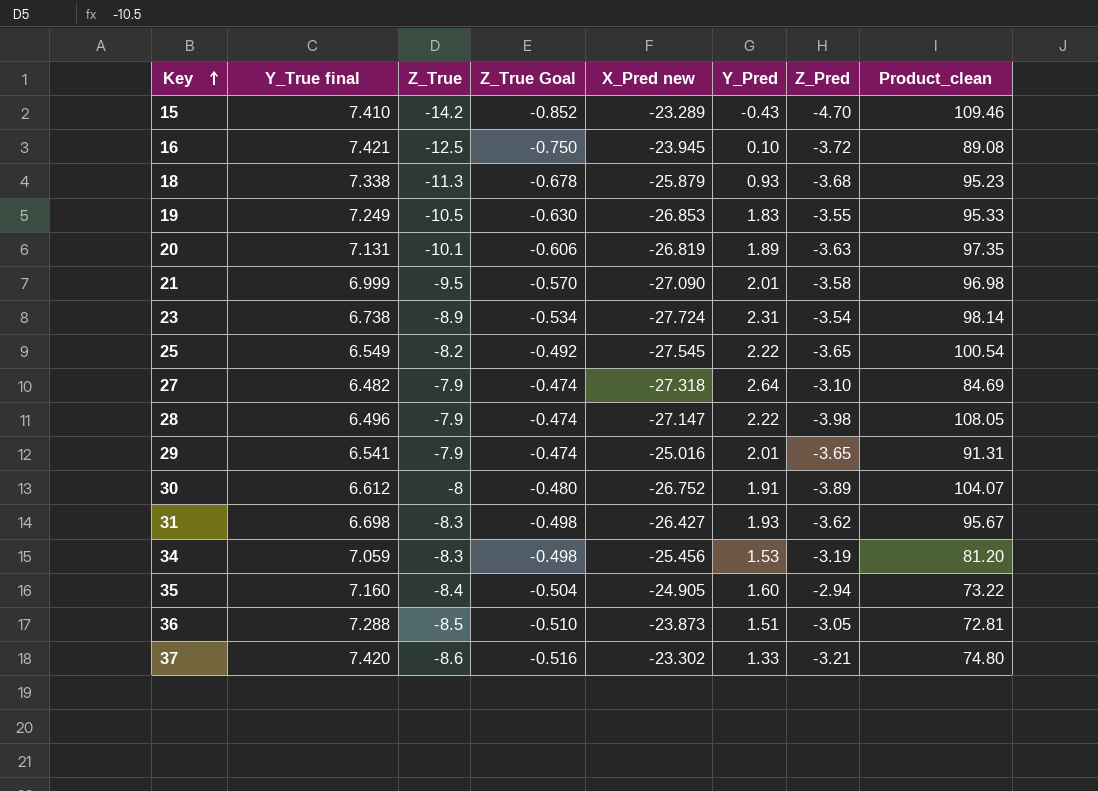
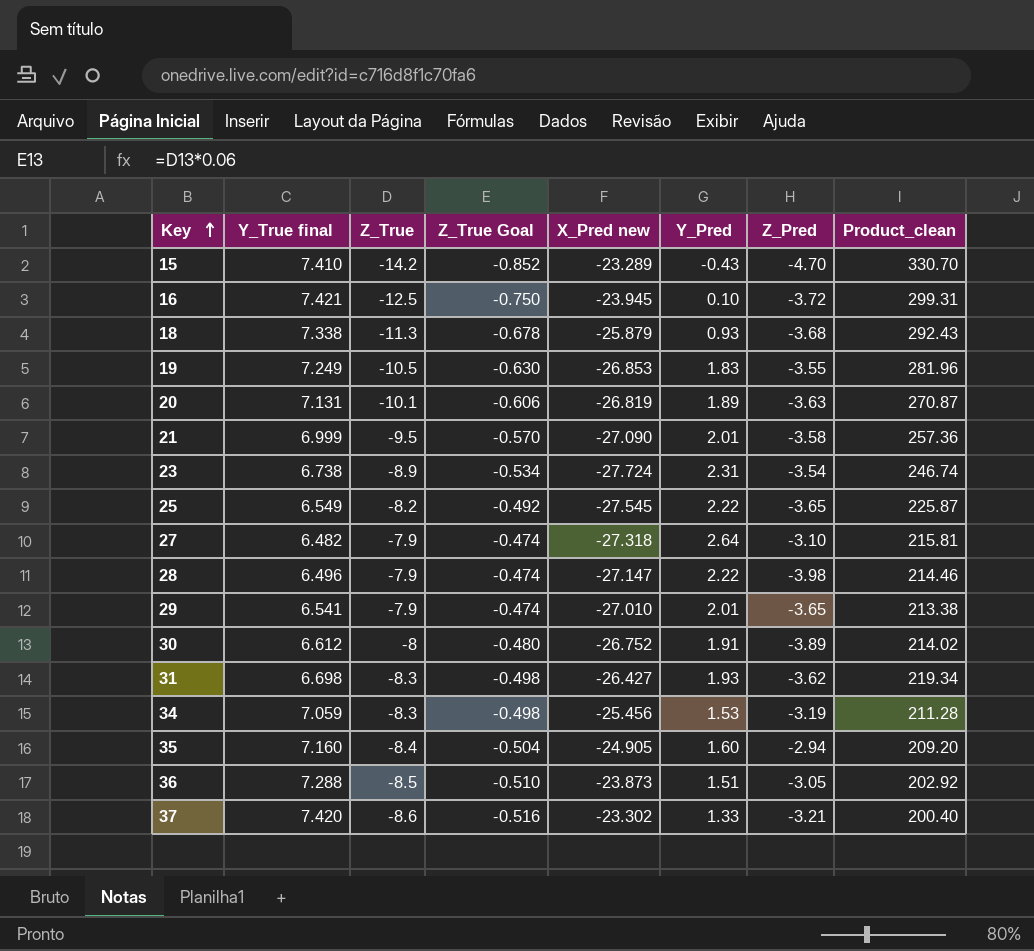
column Product_clean | formula: [X_Pred new] * [Z_Pred] -> [Z_True] * [X_Pred new]
29 | X_Pred new: -25.016 -> -27.010

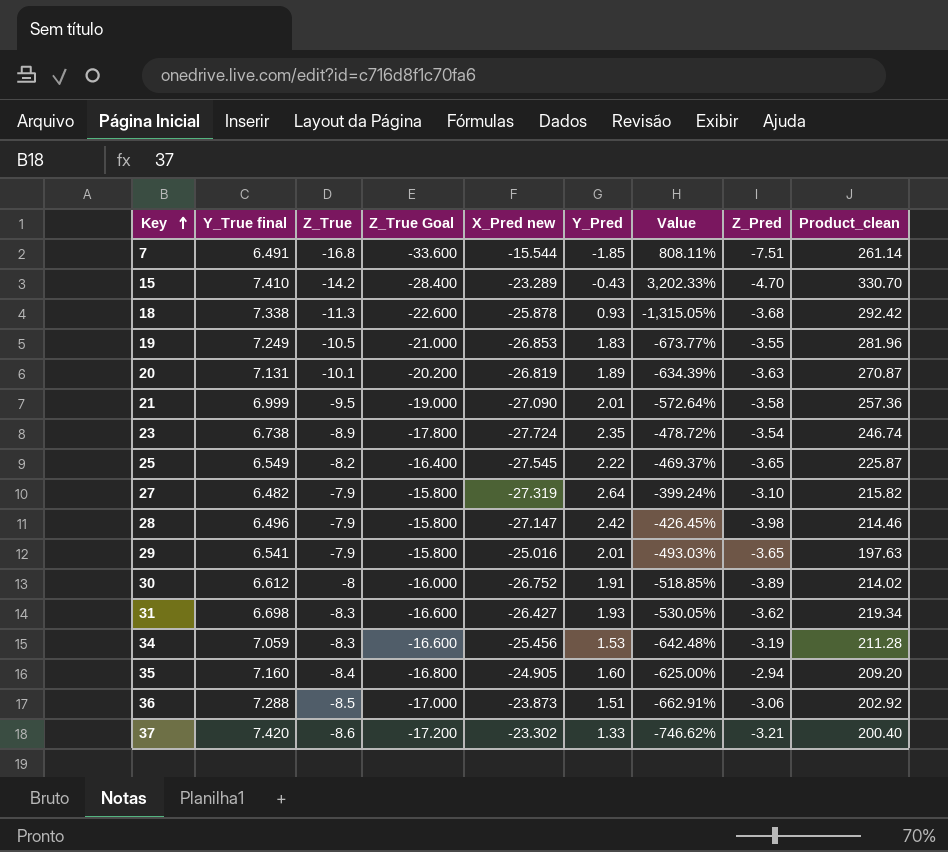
column Z_True Goal | formula: [Z_True] * 0.06 -> [Z_True] * 2
column Value | formula: none -> ([Z_True] - [Y_Pred]) / [Y_Pred]
row 16: 7.421 | -12.5 | -0.750 | -23.945 | 0.10 | -3.72 | 299.31 -> none
row 7: none -> 6.491 | -16.8 | -33.600 | -15.544 | -1.85 | 808.11% | -7.51 | 261.14
18 | X_Pred new: -25.879 -> -25.878
18 | Product_clean: 292.43 -> 292.42
23 | Y_Pred: 2.31 -> 2.35
27 | X_Pred new: -27.318 -> -27.319
27 | Product_clean: 215.81 -> 215.82
28 | Y_Pred: 2.22 -> 2.42
29 | X_Pred new: -27.010 -> -25.016
29 | Product_clean: 213.38 -> 197.63
36 | Z_Pred: -3.05 -> -3.06

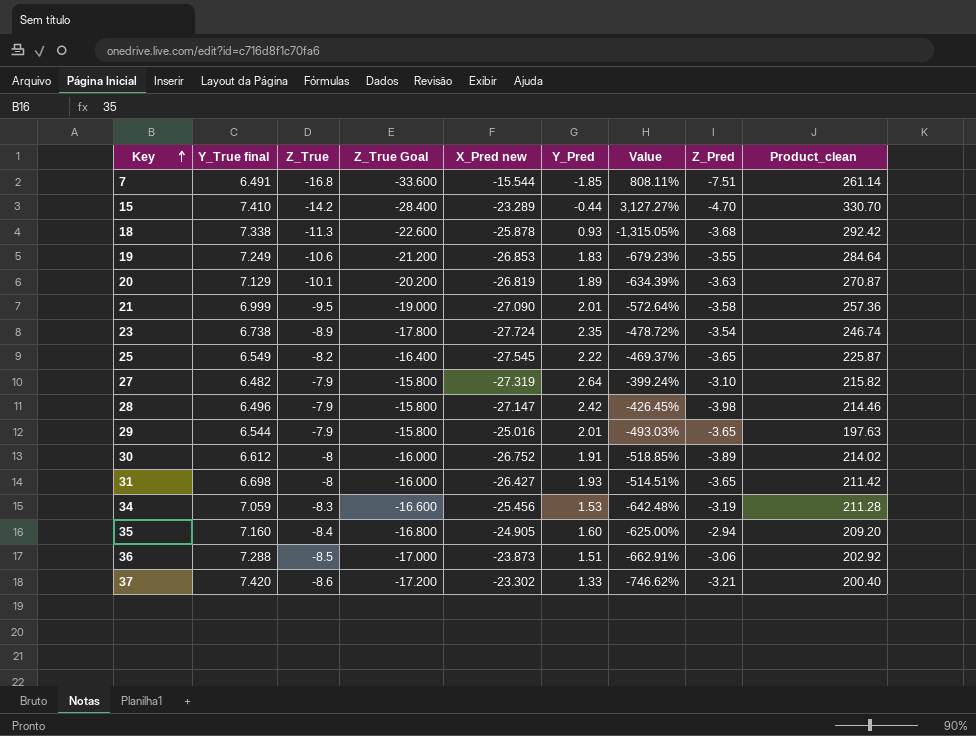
15 | Y_Pred: -0.43 -> -0.44
15 | Value: 3,202.33% -> 3,127.27%
19 | Z_True: -10.5 -> -10.6
19 | Z_True Goal: -21.000 -> -21.200
19 | Value: -673.77% -> -679.23%
19 | Product_clean: 281.96 -> 284.64
20 | Y_True final: 7.131 -> 7.129
29 | Y_True final: 6.541 -> 6.544
31 | Z_True: -8.3 -> -8
31 | Z_True Goal: -16.600 -> -16.000
31 | Value: -530.05% -> -514.51%
31 | Z_Pred: -3.62 -> -3.65
31 | Product_clean: 219.34 -> 211.42

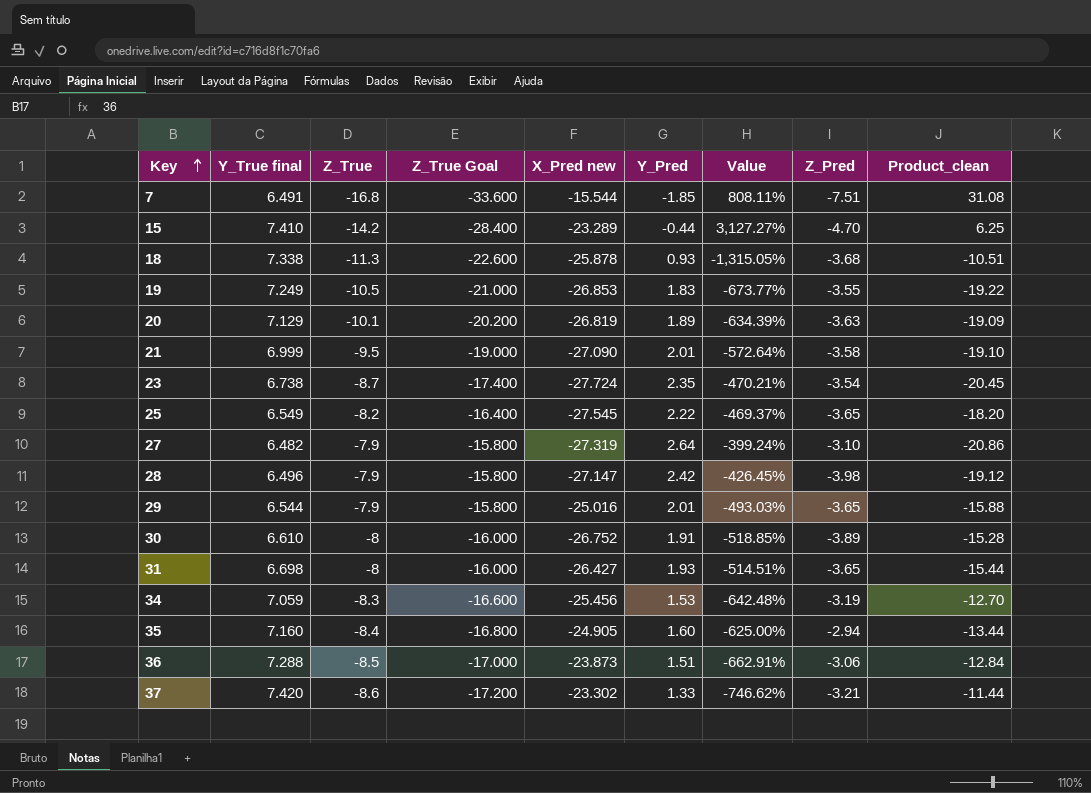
column Product_clean | formula: [Z_True] * [X_Pred new] -> [Z_True] * [Y_Pred]
19 | Z_True: -10.6 -> -10.5
19 | Z_True Goal: -21.200 -> -21.000
19 | Value: -679.23% -> -673.77%
23 | Z_True: -8.9 -> -8.7
23 | Z_True Goal: -17.800 -> -17.400
23 | Value: -478.72% -> -470.21%
30 | Y_True final: 6.612 -> 6.610

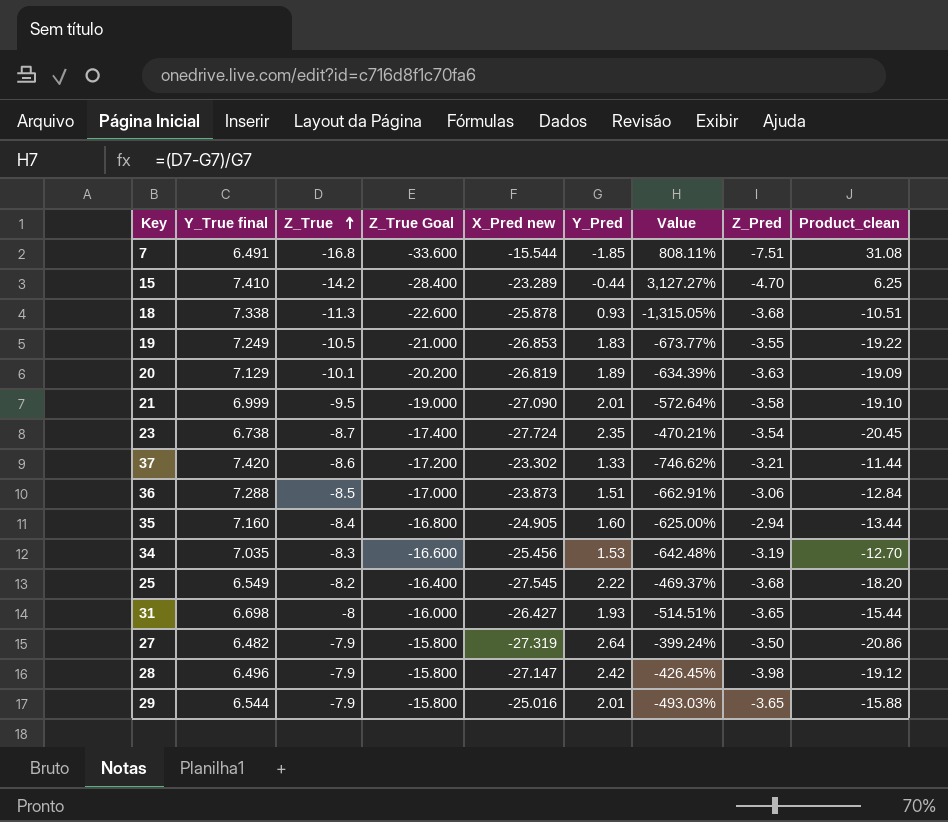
row order: Key ascending -> Z_True ascending
row 30: 6.610 | -8 | -16.000 | -26.752 | 1.91 | -518.85% | -3.89 | -15.28 -> none
34 | Y_True final: 7.059 -> 7.035
25 | Z_Pred: -3.65 -> -3.68
27 | Z_Pred: -3.10 -> -3.50

